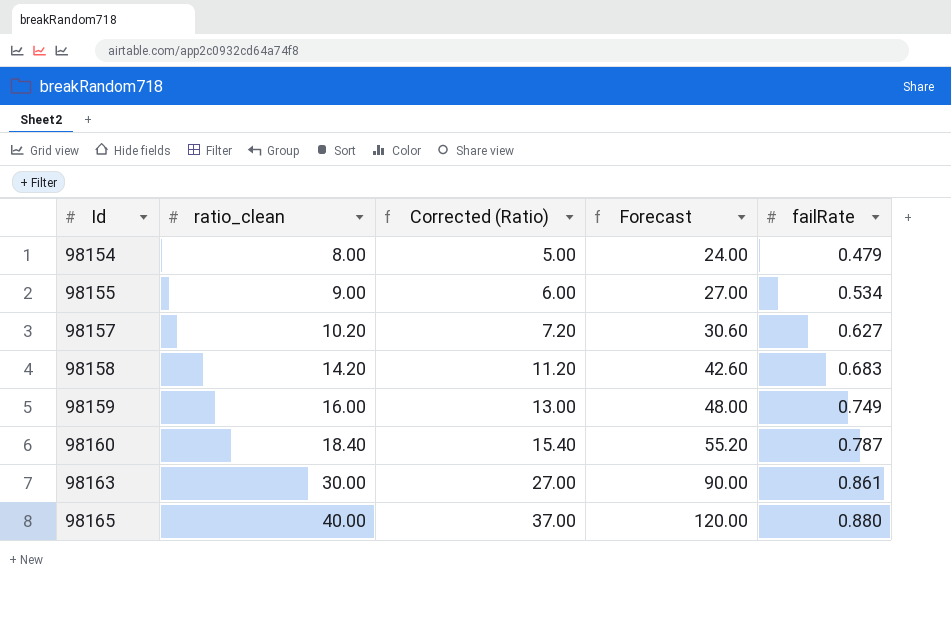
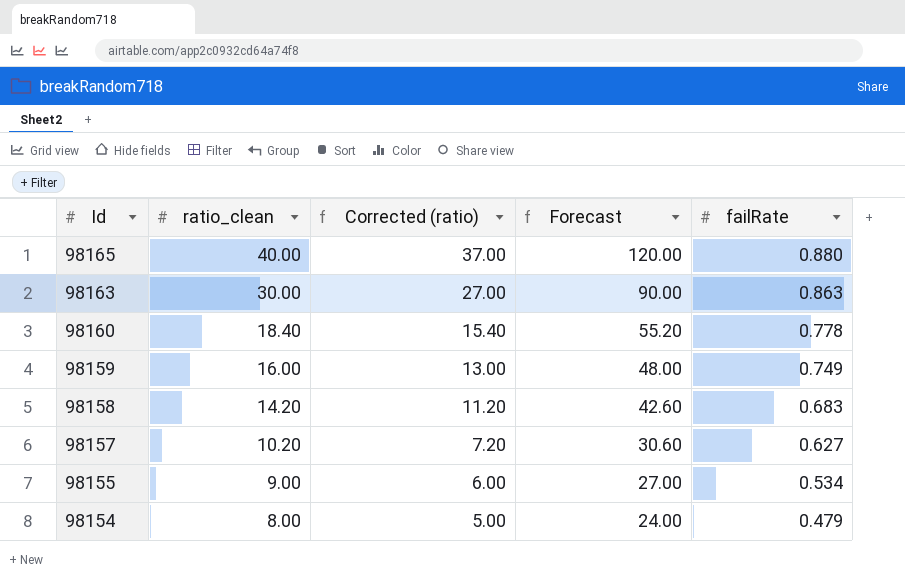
row order: Id ascending -> Id descending
column name: Corrected (Ratio) -> Corrected (ratio)
98163 | failRate: 0.861 -> 0.863
98160 | failRate: 0.787 -> 0.778

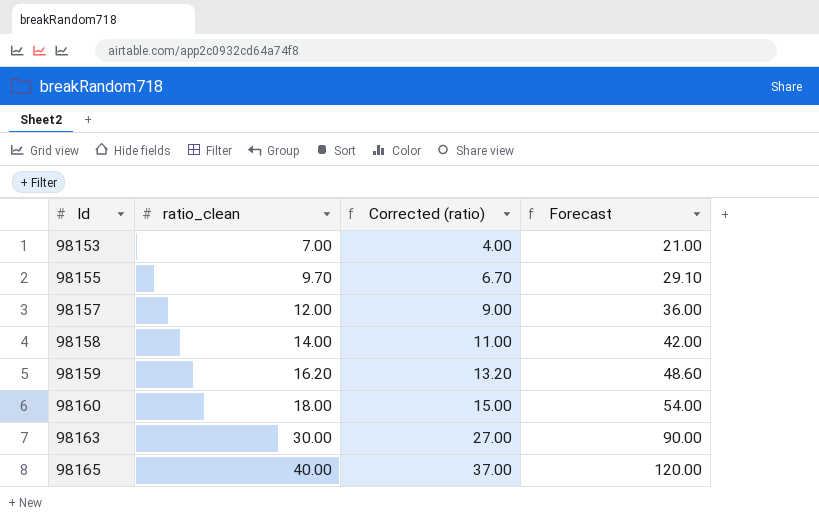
row order: Id descending -> Id ascending
column failRate | position: 5 -> none
row 98154: 8.00 | 5.00 | 24.00 | 0.479 -> none
row 98153: none -> 7.00 | 4.00 | 21.00
98155 | ratio_clean: 9.00 -> 9.70
98155 | Corrected (ratio): 6.00 -> 6.70
98155 | Forecast: 27.00 -> 29.10
98157 | ratio_clean: 10.20 -> 12.00
98157 | Corrected (ratio): 7.20 -> 9.00
98157 | Forecast: 30.60 -> 36.00
98158 | ratio_clean: 14.20 -> 14.00
98158 | Corrected (ratio): 11.20 -> 11.00
98158 | Forecast: 42.60 -> 42.00
98159 | ratio_clean: 16.00 -> 16.20
98159 | Corrected (ratio): 13.00 -> 13.20
98159 | Forecast: 48.00 -> 48.60
98160 | ratio_clean: 18.40 -> 18.00
98160 | Corrected (ratio): 15.40 -> 15.00
98160 | Forecast: 55.20 -> 54.00

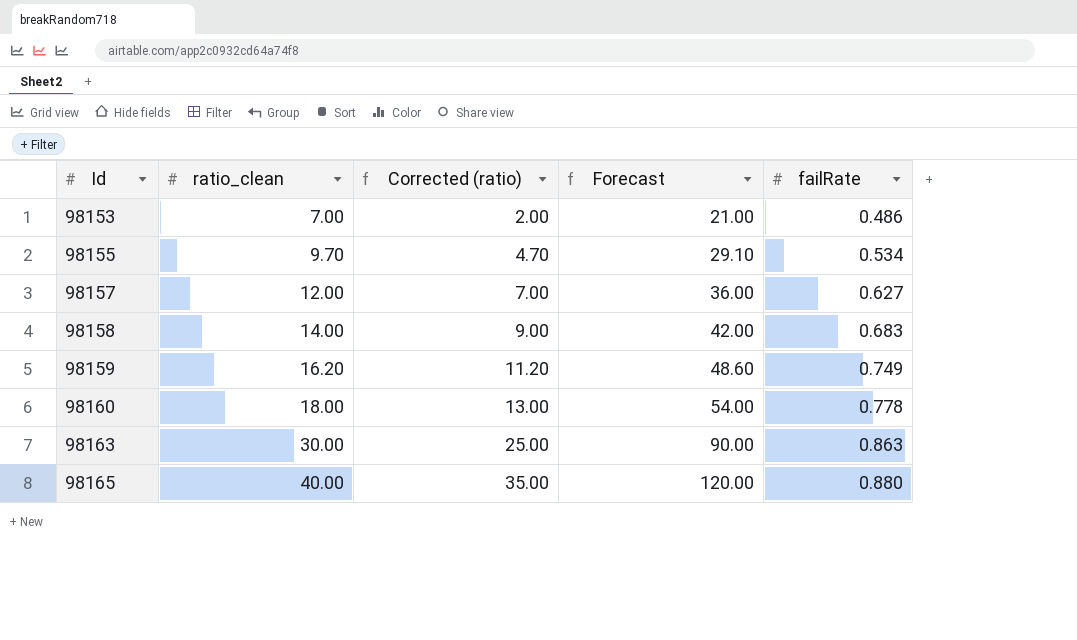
column Corrected (ratio) | formula: [ratio_clean] - 3 -> [ratio_clean] - 5
column failRate | position: none -> 5

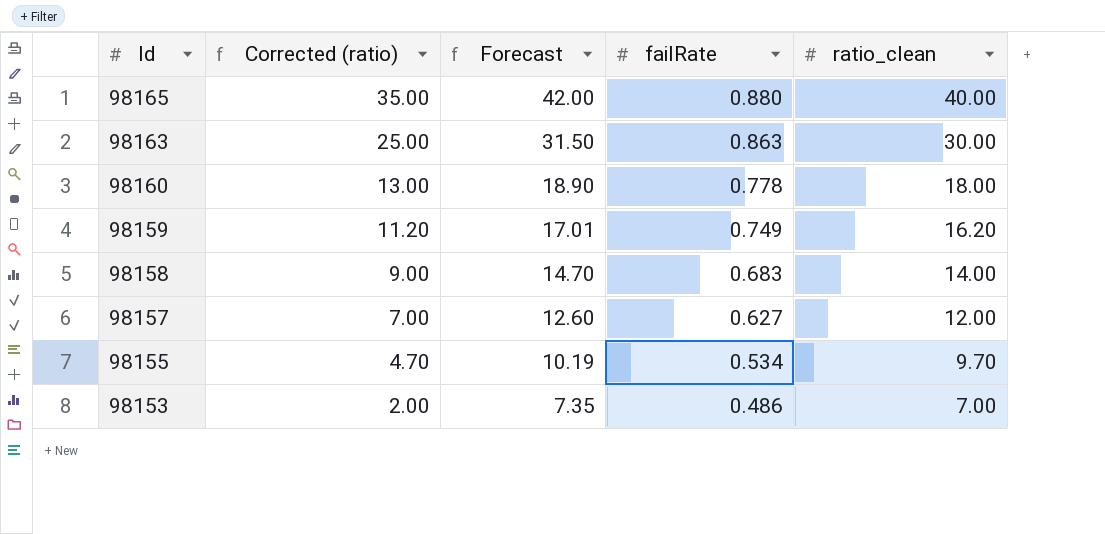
row order: Id ascending -> Id descending
column Forecast | formula: [ratio_clean] * 3 -> [ratio_clean] * 1.05
column ratio_clean | position: 2 -> 5

